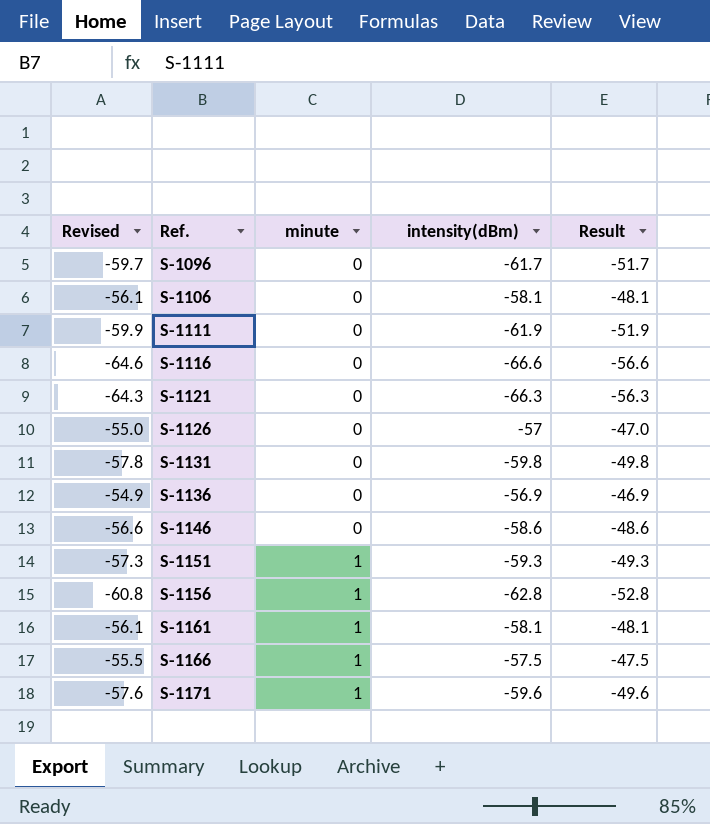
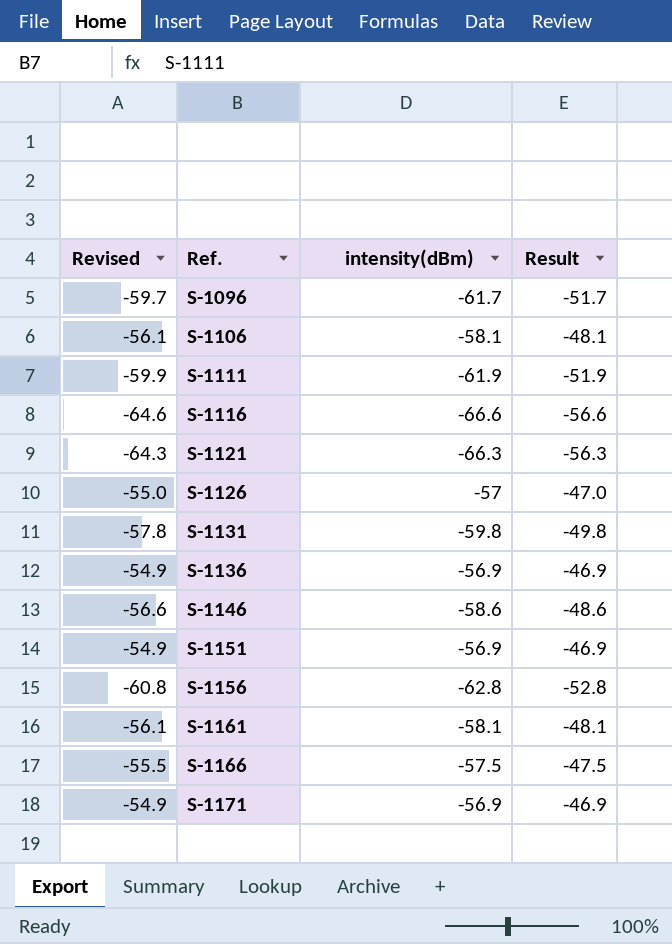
column minute | position: 3 -> none
S-1151 | Revised: -57.3 -> -54.9
S-1151 | intensity(dBm): -59.3 -> -56.9
S-1151 | Result: -49.3 -> -46.9
S-1171 | Revised: -57.6 -> -54.9
S-1171 | intensity(dBm): -59.6 -> -56.9
S-1171 | Result: -49.6 -> -46.9

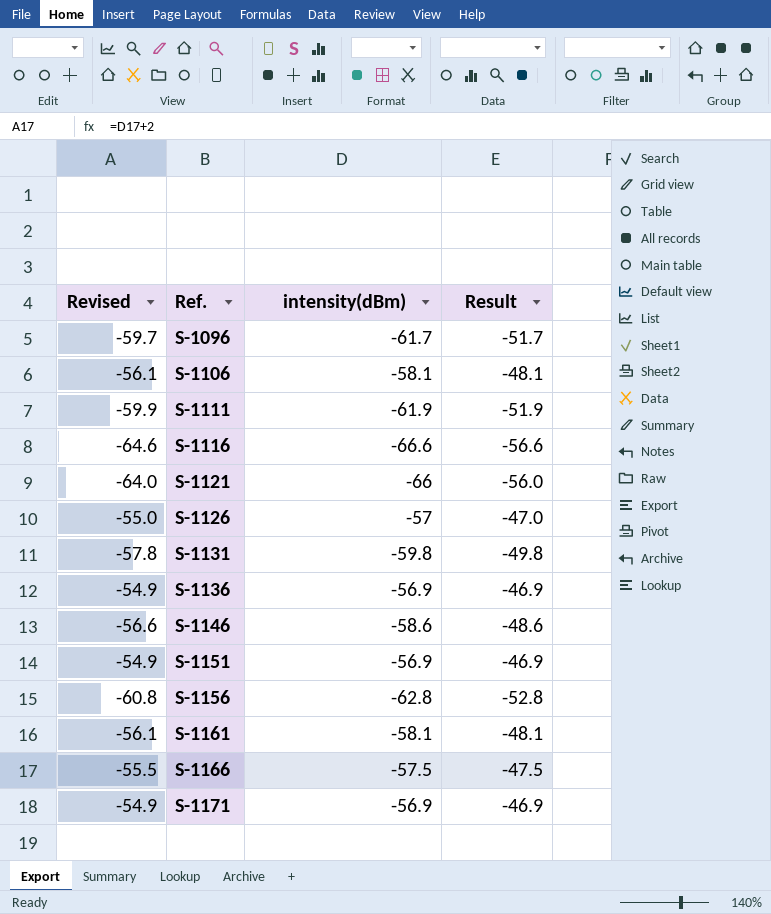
S-1121 | Revised: -64.3 -> -64.0
S-1121 | intensity(dBm): -66.3 -> -66
S-1121 | Result: -56.3 -> -56.0

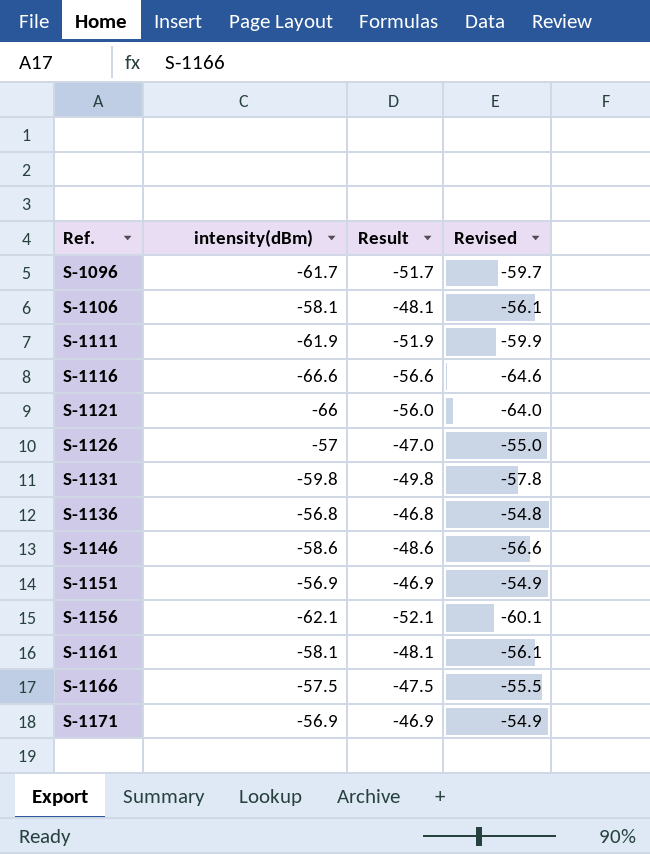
column Revised | position: 1 -> 4
S-1136 | intensity(dBm): -56.9 -> -56.8
S-1136 | Result: -46.9 -> -46.8
S-1136 | Revised: -54.9 -> -54.8
S-1156 | intensity(dBm): -62.8 -> -62.1
S-1156 | Result: -52.8 -> -52.1
S-1156 | Revised: -60.8 -> -60.1

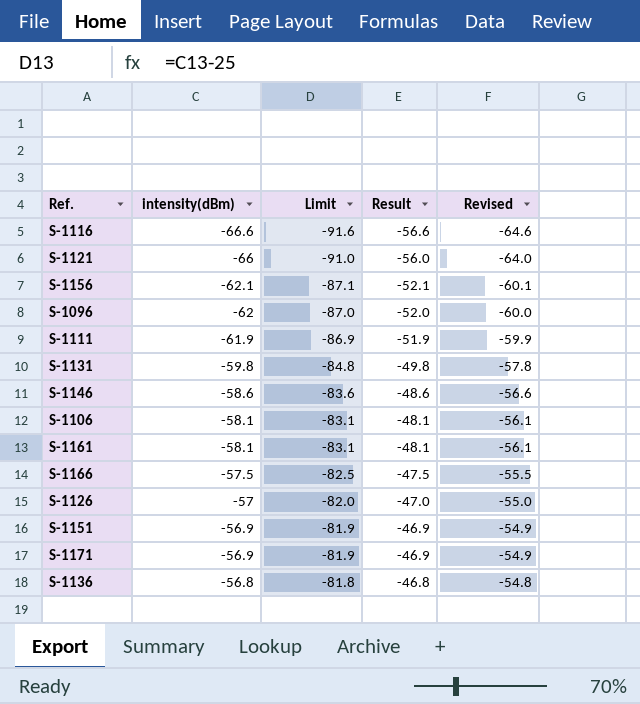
row order: Ref. ascending -> intensity(dBm) ascending
column Limit | formula: none -> [intensity(dBm)] - 25
S-1096 | intensity(dBm): -61.7 -> -62
S-1096 | Result: -51.7 -> -52.0
S-1096 | Revised: -59.7 -> -60.0

